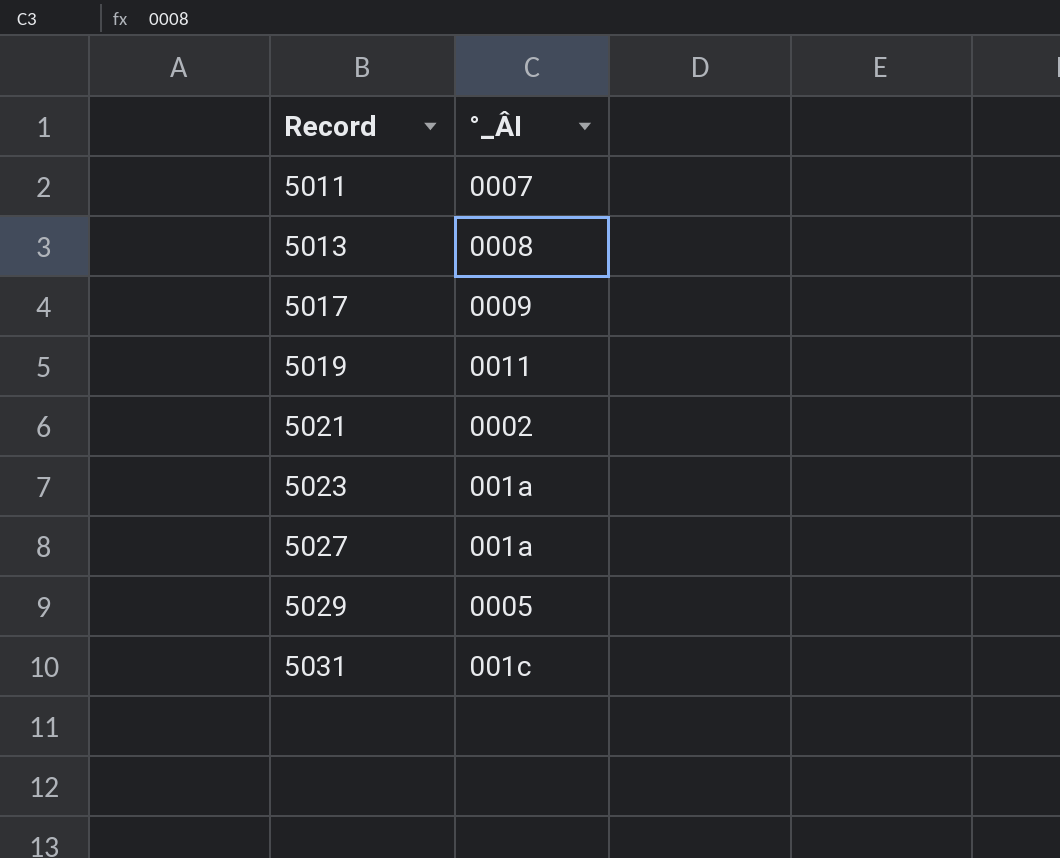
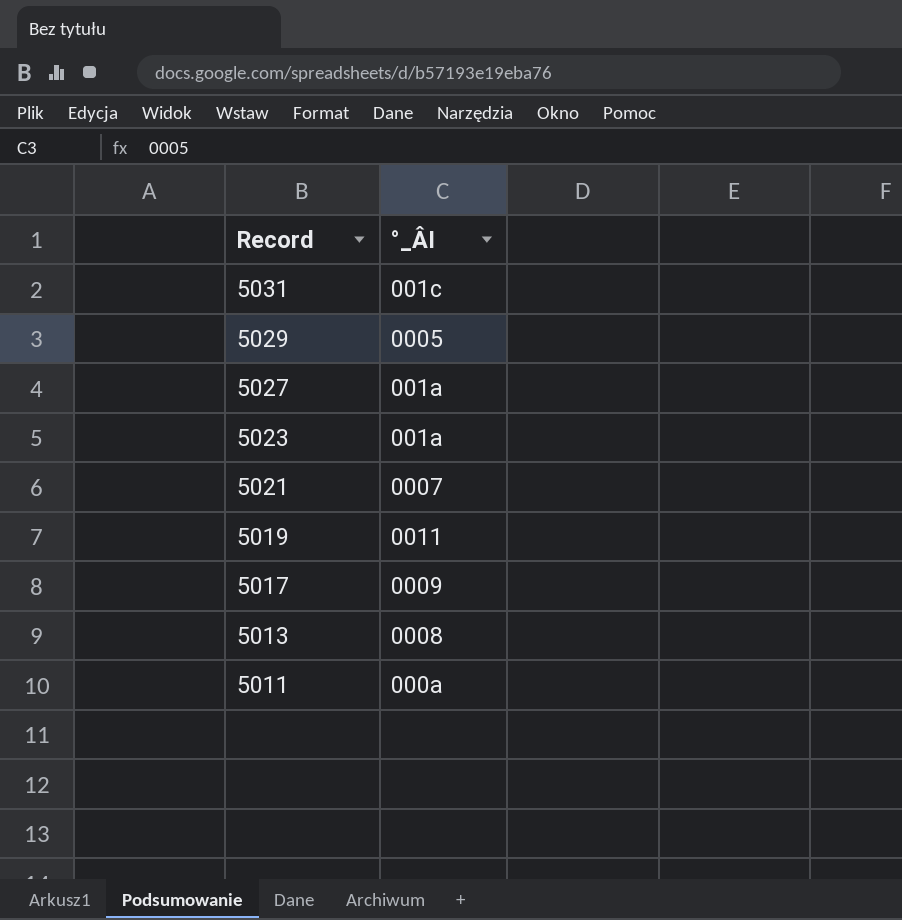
row order: Record ascending -> Record descending
5021 | °_ÂI: 0002 -> 0007
5011 | °_ÂI: 0007 -> 000a

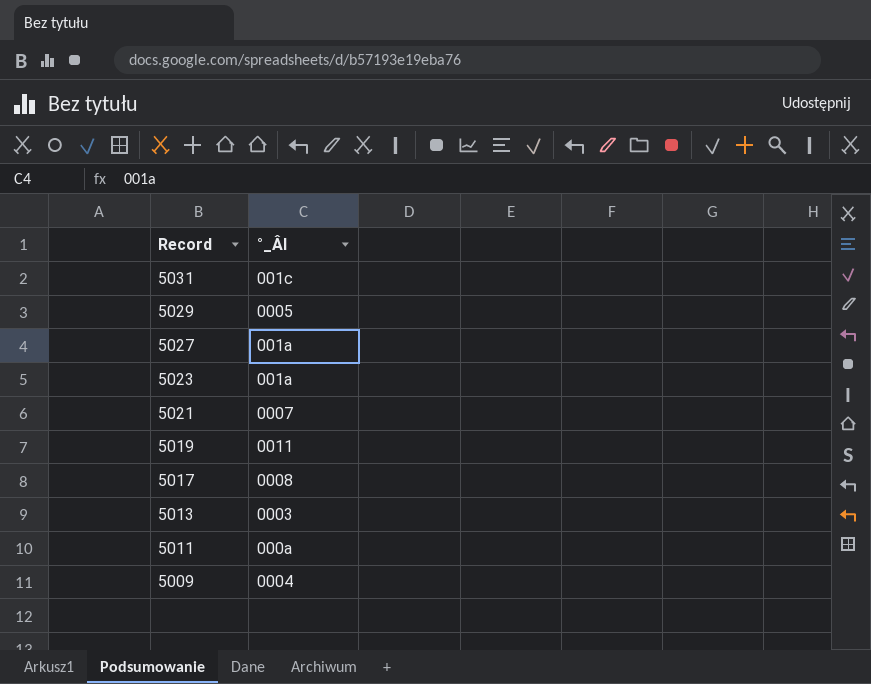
5017 | °_ÂI: 0009 -> 0008
5013 | °_ÂI: 0008 -> 0003
row 5009: none -> 0004

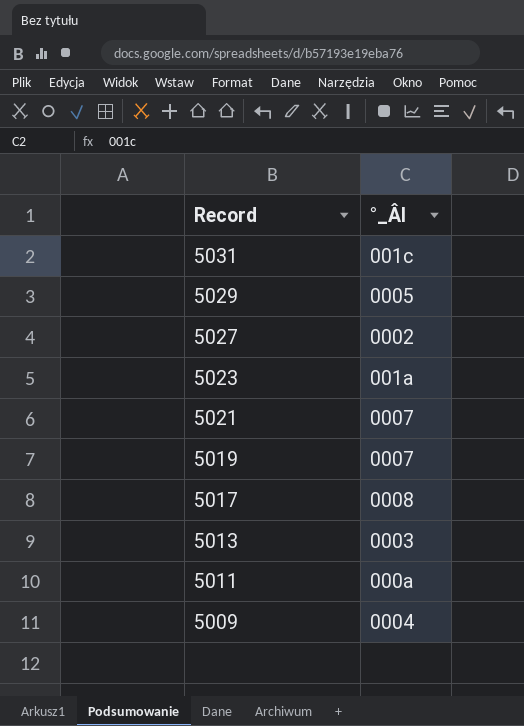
5027 | °_ÂI: 001a -> 0002
5019 | °_ÂI: 0011 -> 0007

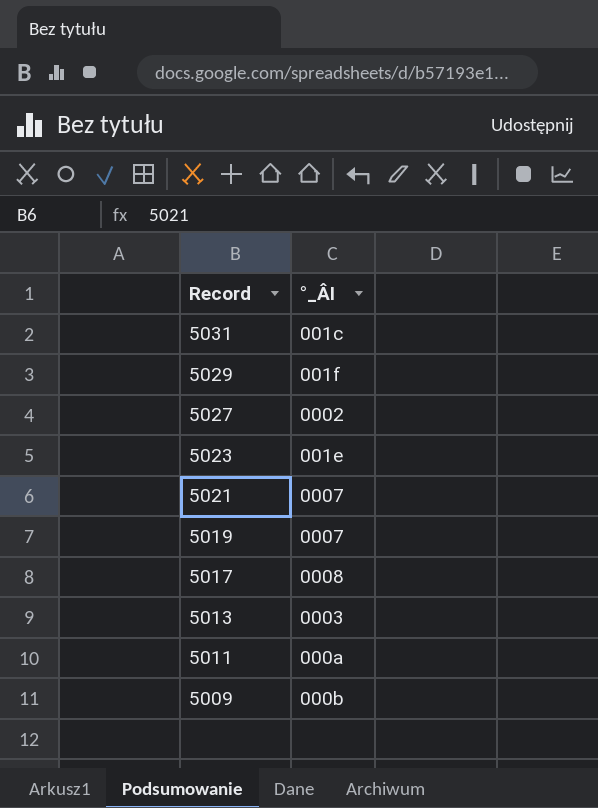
5029 | °_ÂI: 0005 -> 001f
5023 | °_ÂI: 001a -> 001e
5009 | °_ÂI: 0004 -> 000b

